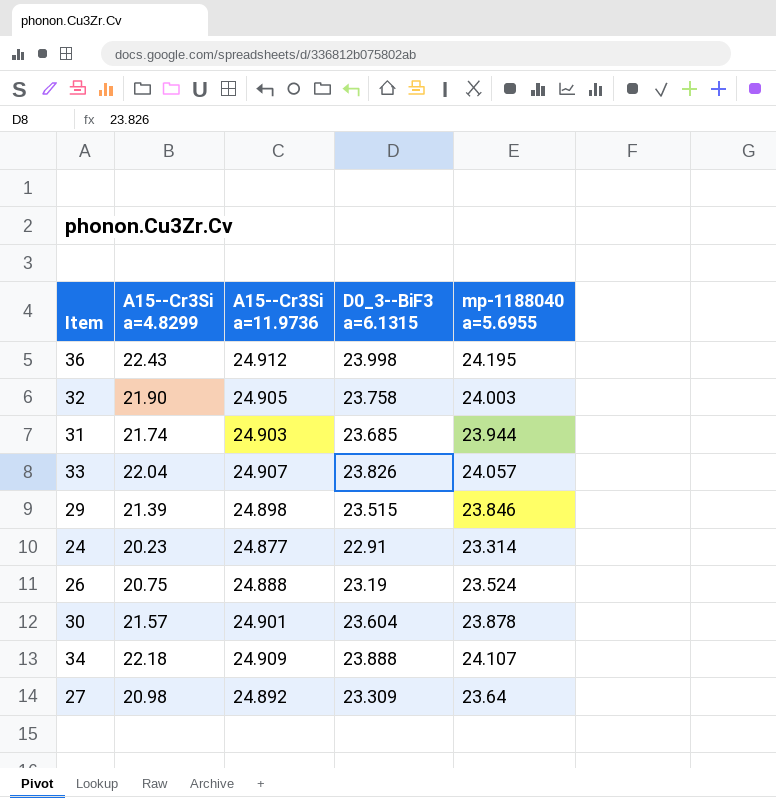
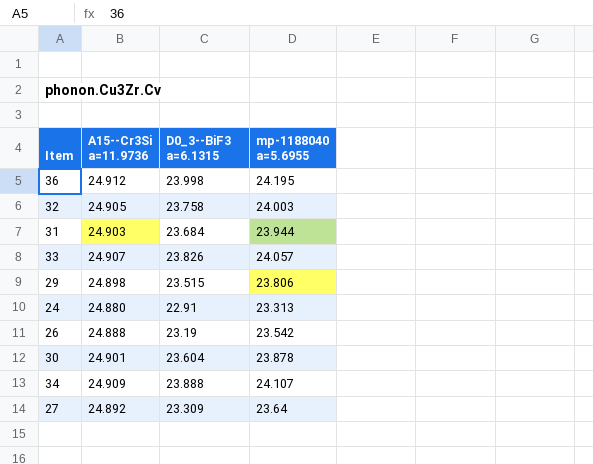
column A15--Cr3Si a=4.8299 | position: 2 -> none
31 | D0_3--BiF3 a=6.1315: 23.685 -> 23.684
29 | mp-1188040 a=5.6955: 23.846 -> 23.806
24 | A15--Cr3Si a=11.9736: 24.877 -> 24.880
24 | mp-1188040 a=5.6955: 23.314 -> 23.313
26 | mp-1188040 a=5.6955: 23.524 -> 23.542

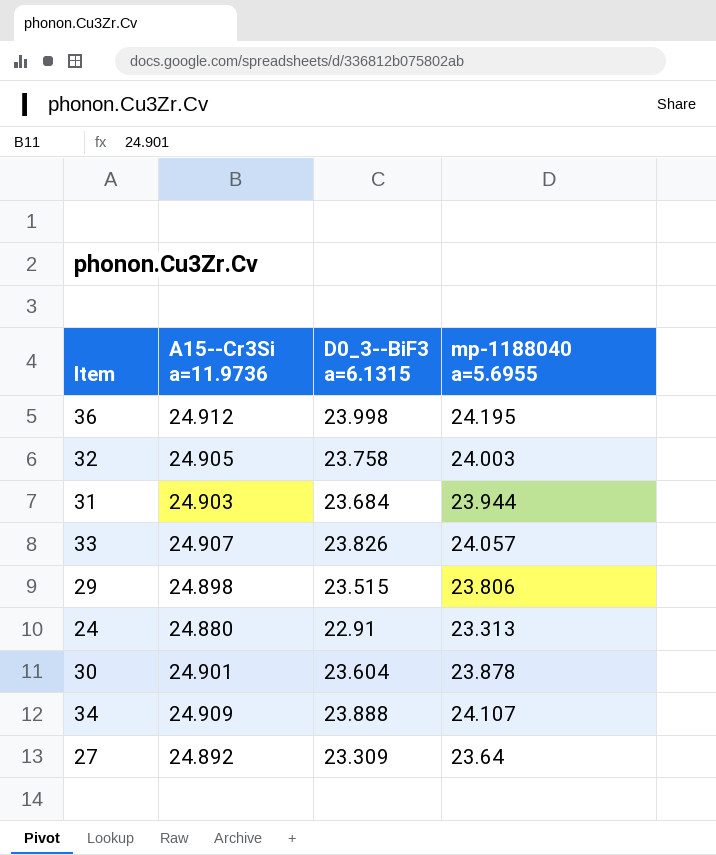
row 26: 24.888 | 23.19 | 23.542 -> none

